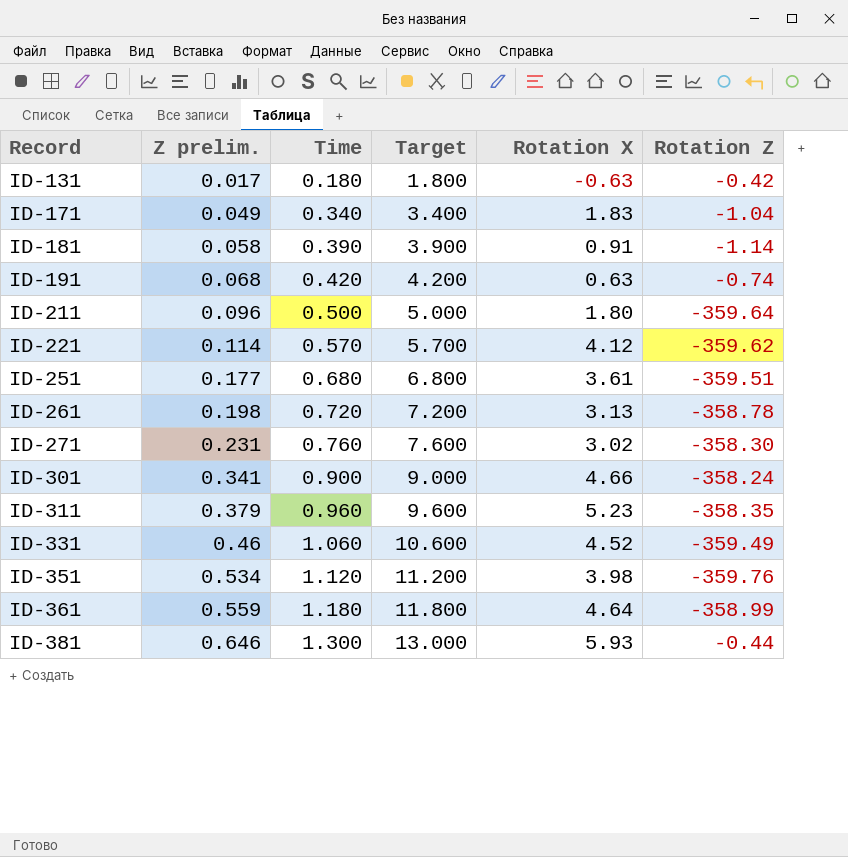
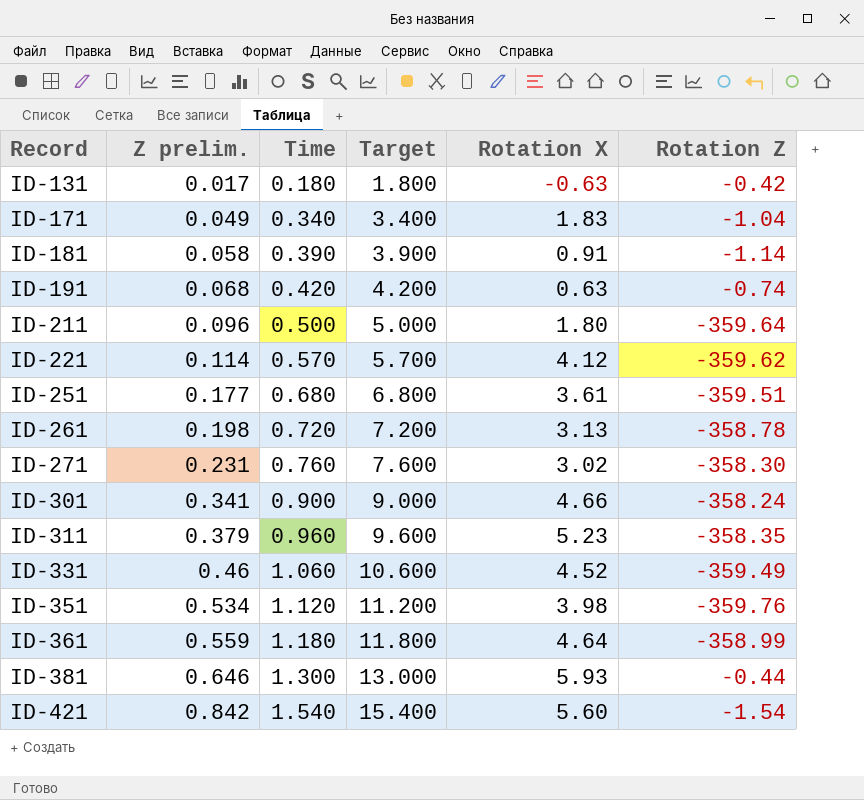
row ID-421: none -> 0.842 | 1.540 | 15.400 | 5.60 | -1.54

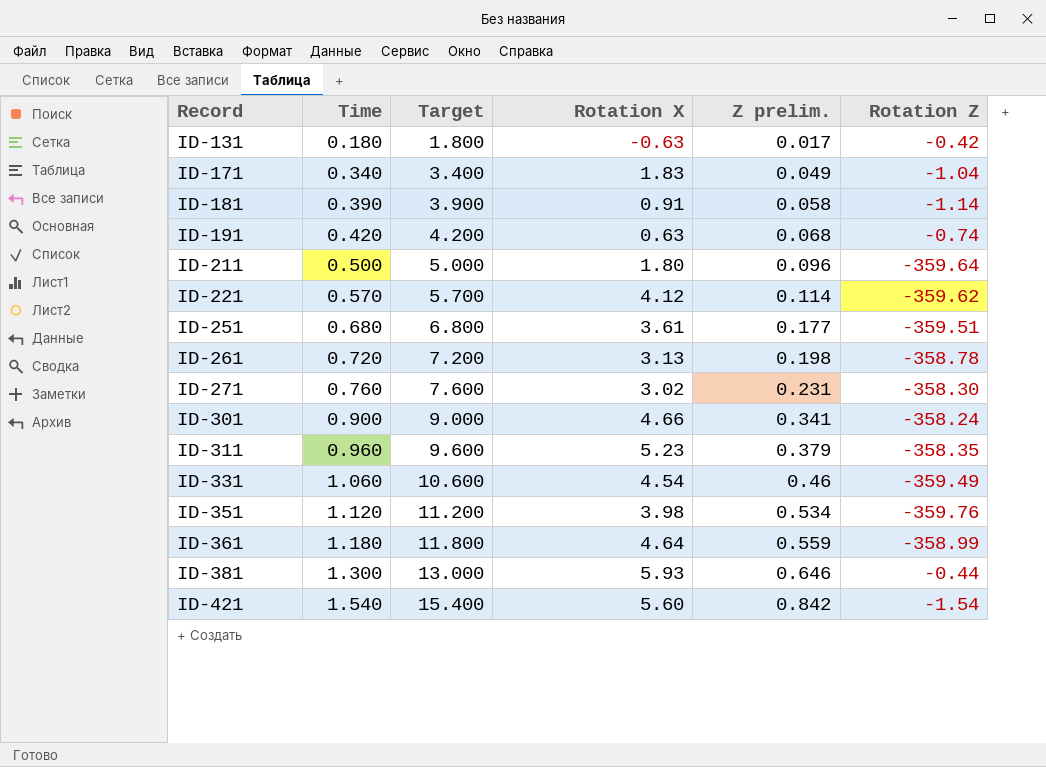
column Z prelim. | position: 2 -> 5
ID-331 | Rotation X: 4.52 -> 4.54

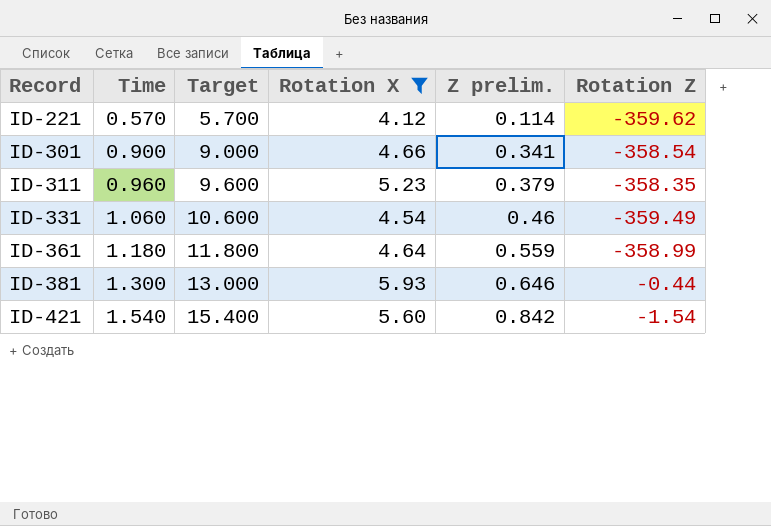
filter: none -> Rotation X >= 4.12
ID-301 | Rotation Z: -358.24 -> -358.54

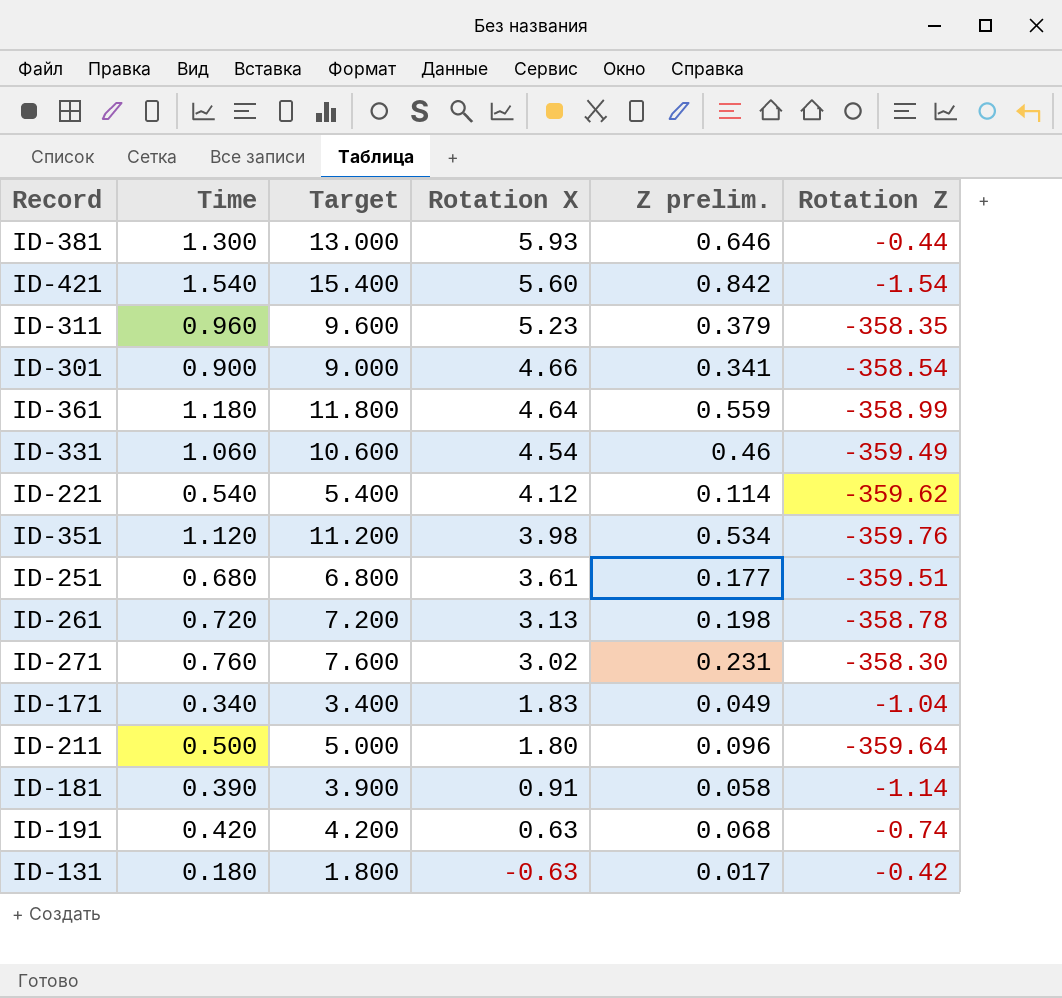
filter: Rotation X >= 4.12 -> none
row order: Record ascending -> Rotation X descending
ID-221 | Time: 0.570 -> 0.540
ID-221 | Target: 5.700 -> 5.400

